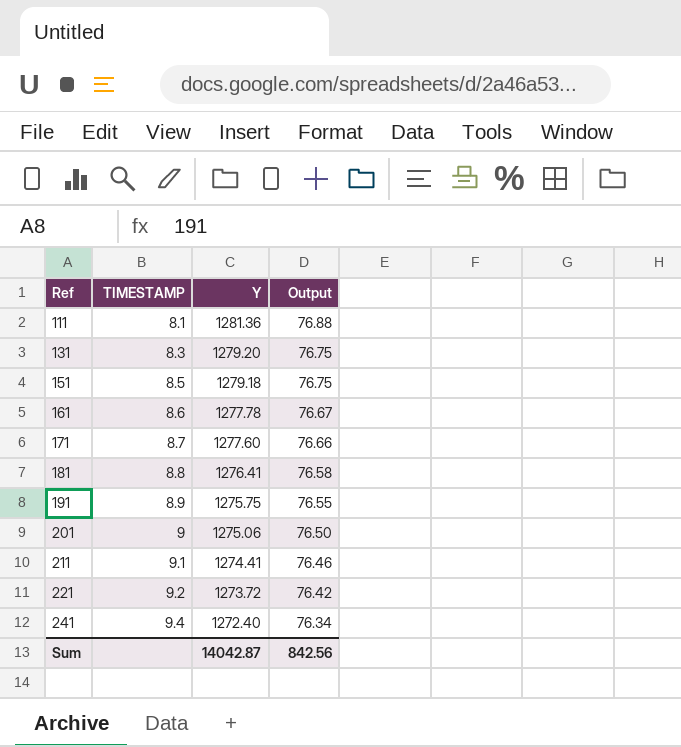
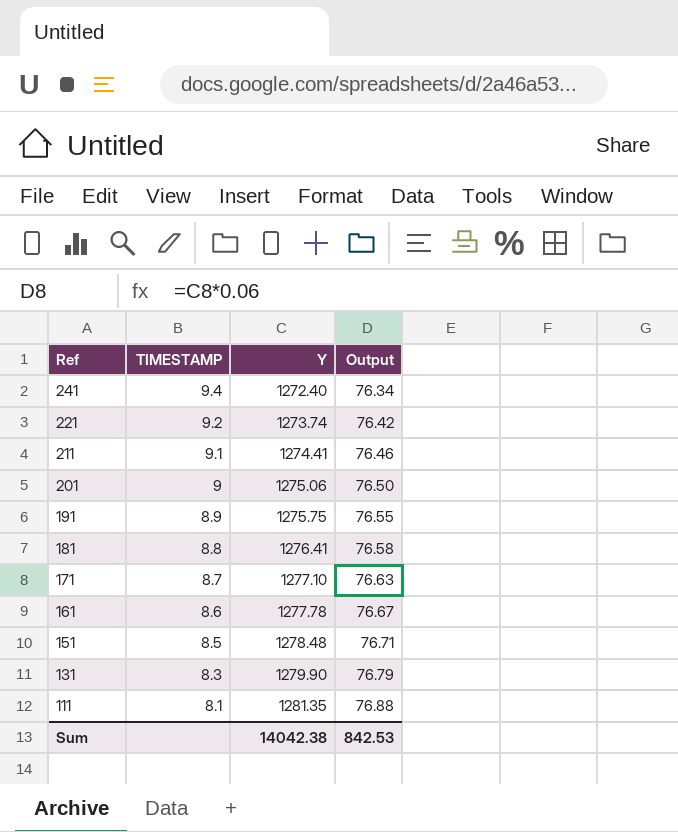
row order: Ref ascending -> Ref descending
221 | Y: 1273.72 -> 1273.74
171 | Y: 1277.60 -> 1277.10
171 | Output: 76.66 -> 76.63
151 | Y: 1279.18 -> 1278.48
151 | Output: 76.75 -> 76.71
131 | Y: 1279.20 -> 1279.90
131 | Output: 76.75 -> 76.79
111 | Y: 1281.36 -> 1281.35
Sum | Y: 14042.87 -> 14042.38
Sum | Output: 842.56 -> 842.53

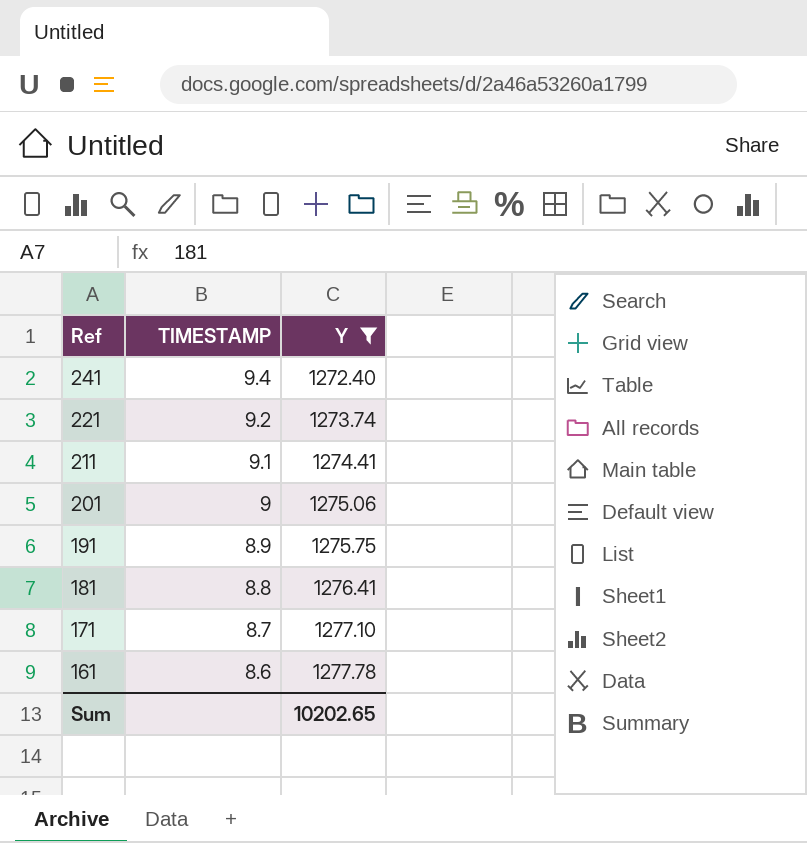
filter: none -> Y <= 1277.78
column Output | formula: [Y] * 0.06 -> none
Sum | Y: 14042.38 -> 10202.65

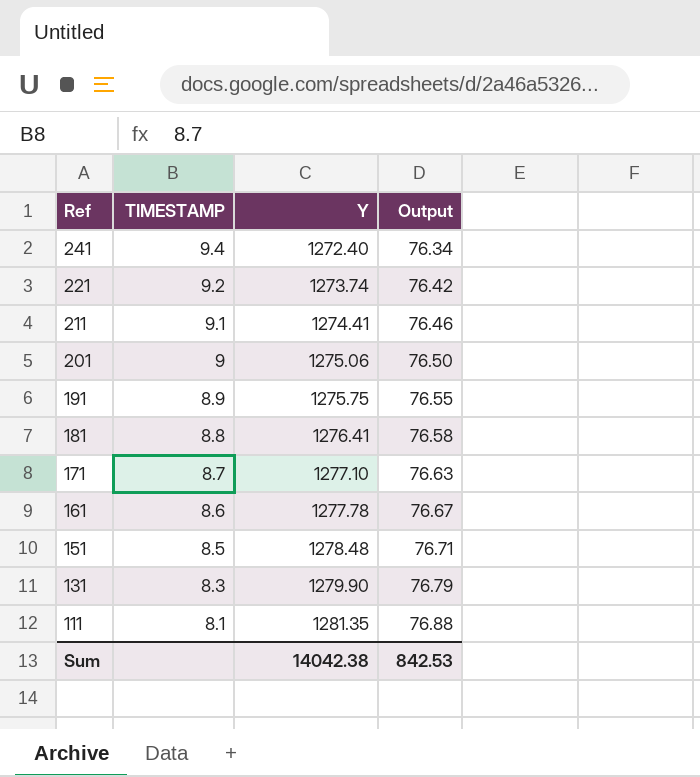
filter: Y <= 1277.78 -> none
column Output | formula: none -> [Y] * 0.06
Sum | Y: 10202.65 -> 14042.38

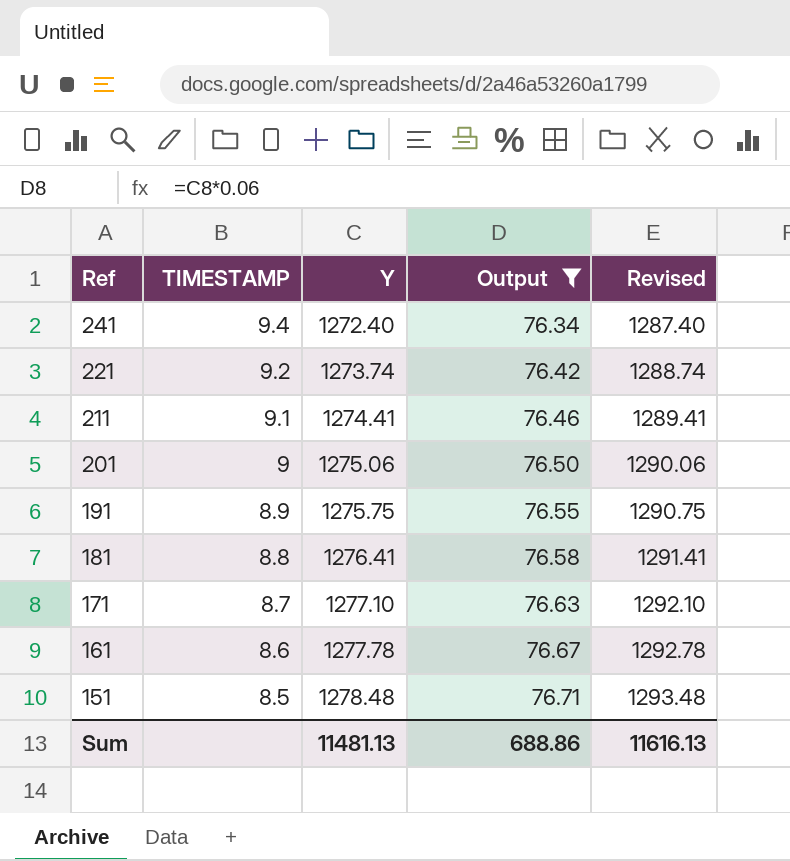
filter: none -> Output <= 76.71
column Revised | formula: none -> [Y] + 15
Sum | Y: 14042.38 -> 11481.13
Sum | Output: 842.53 -> 688.86

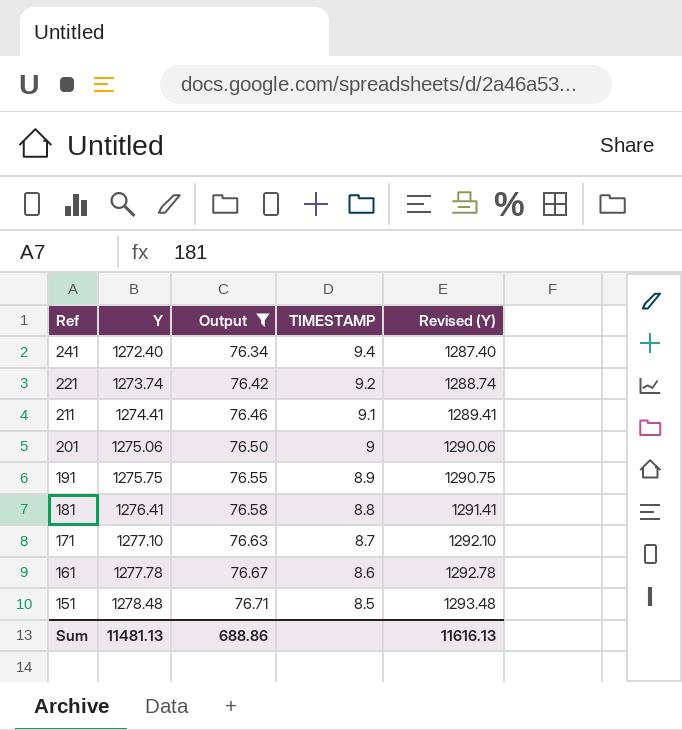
column TIMESTAMP | position: 2 -> 4
column name: Revised -> Revised (Y)

